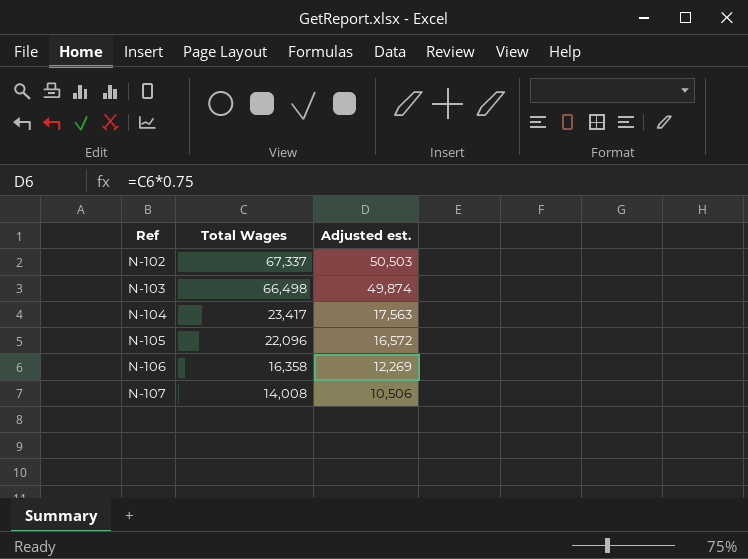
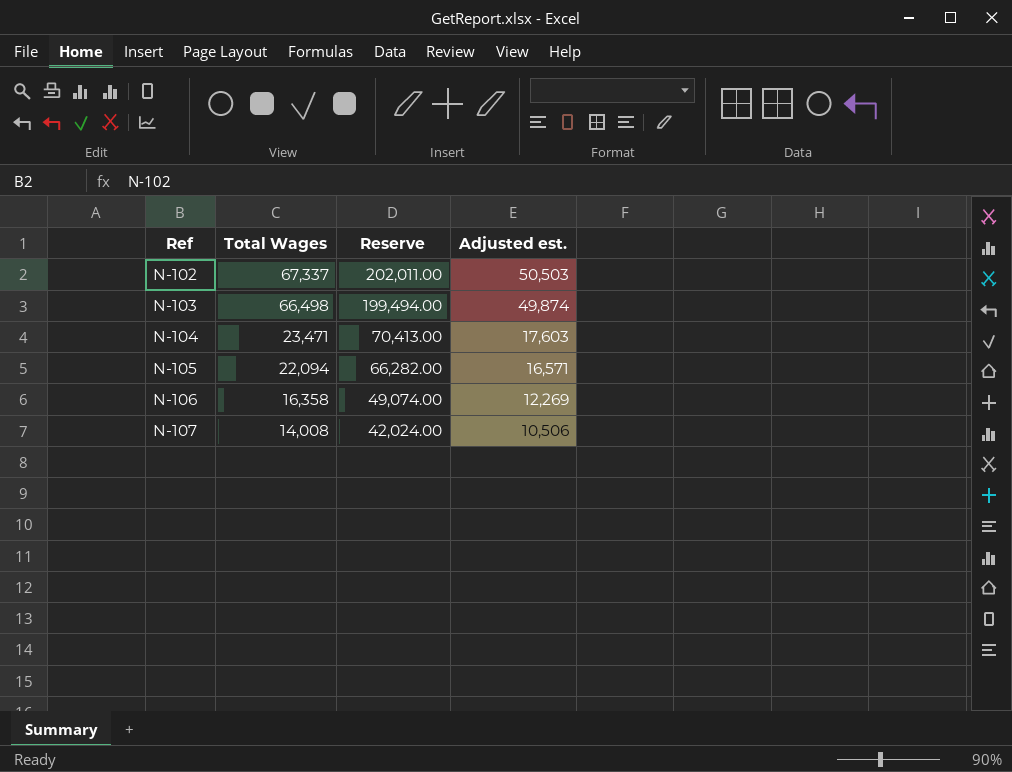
column Reserve | formula: none -> [Total Wages] * 3
N-104 | Total Wages: 23,417 -> 23,471
N-104 | Adjusted est.: 17,563 -> 17,603
N-105 | Total Wages: 22,096 -> 22,094
N-105 | Adjusted est.: 16,572 -> 16,571

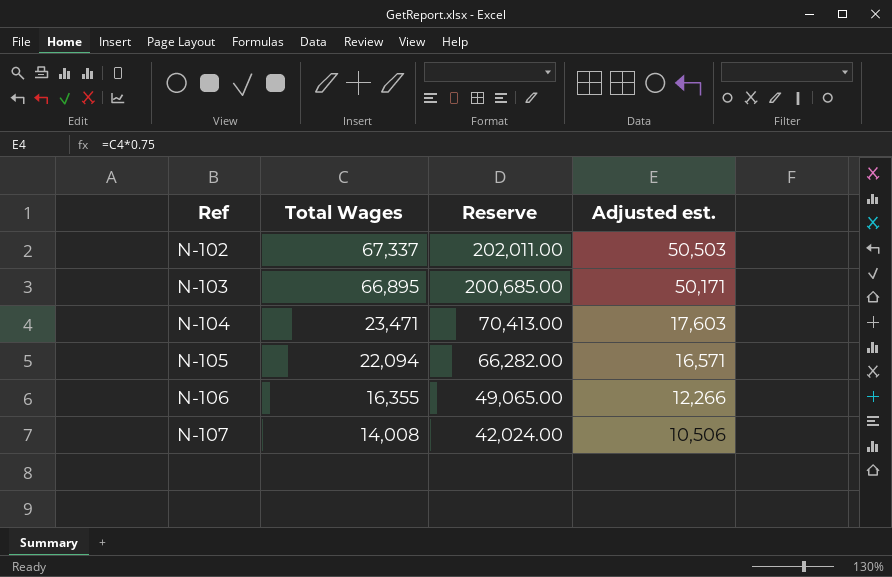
N-103 | Total Wages: 66,498 -> 66,895
N-103 | Reserve: 199,494.00 -> 200,685.00
N-103 | Adjusted est.: 49,874 -> 50,171
N-106 | Total Wages: 16,358 -> 16,355
N-106 | Reserve: 49,074.00 -> 49,065.00
N-106 | Adjusted est.: 12,269 -> 12,266

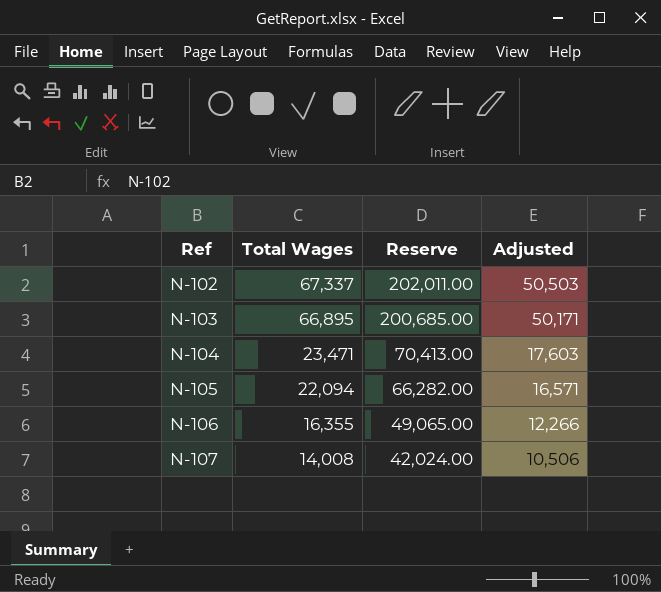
column name: Adjusted est. -> Adjusted

